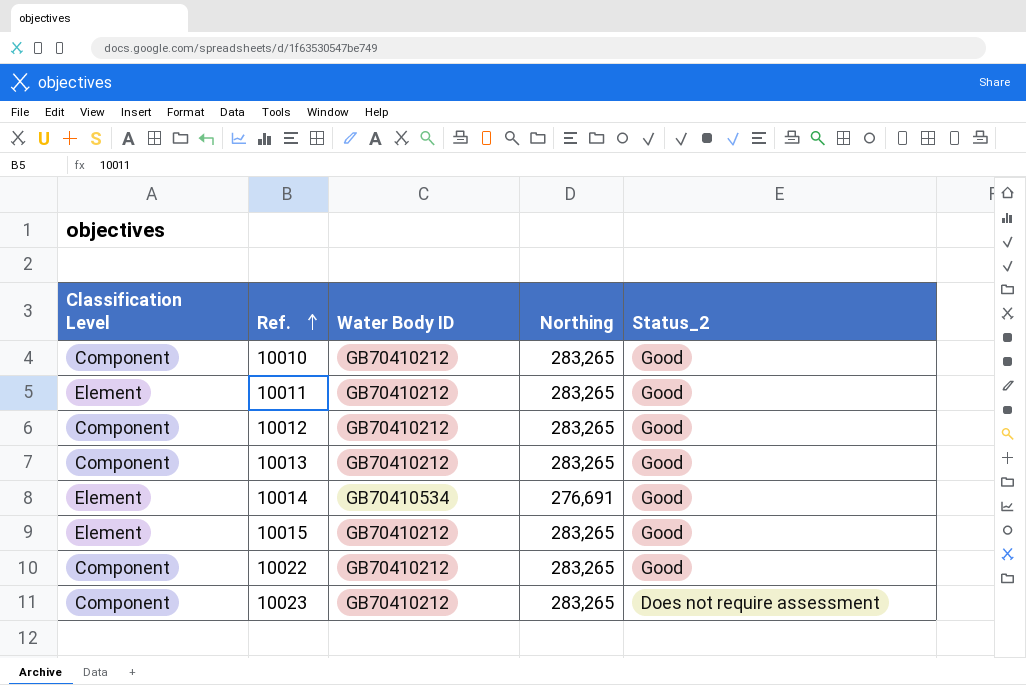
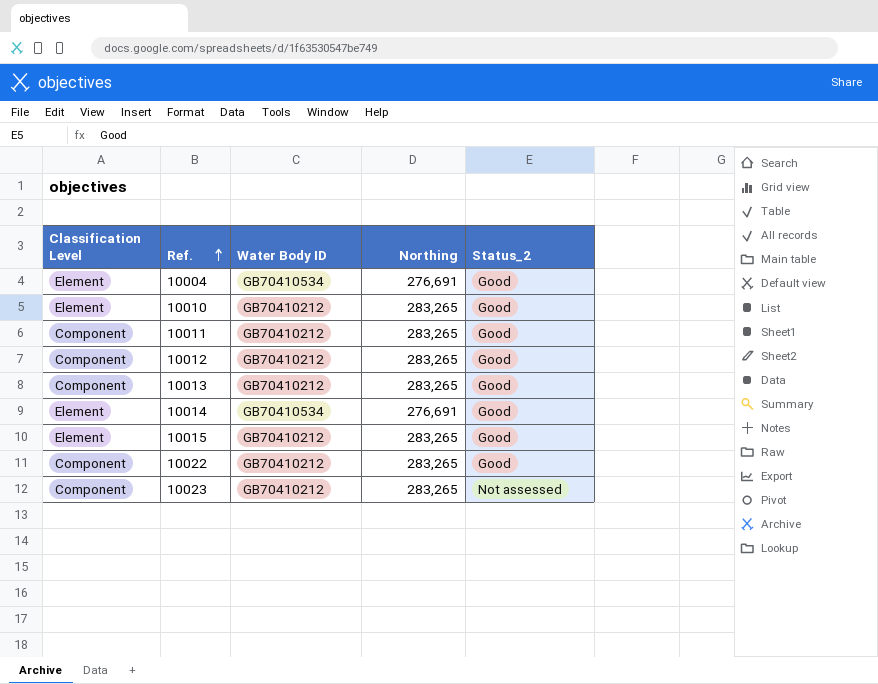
row 10004: none -> Element | GB70410534 | 276,691 | Good
10010 | Classification Level: Component -> Element
10011 | Classification Level: Element -> Component
10023 | Status_2: Does not require assessment -> Not assessed

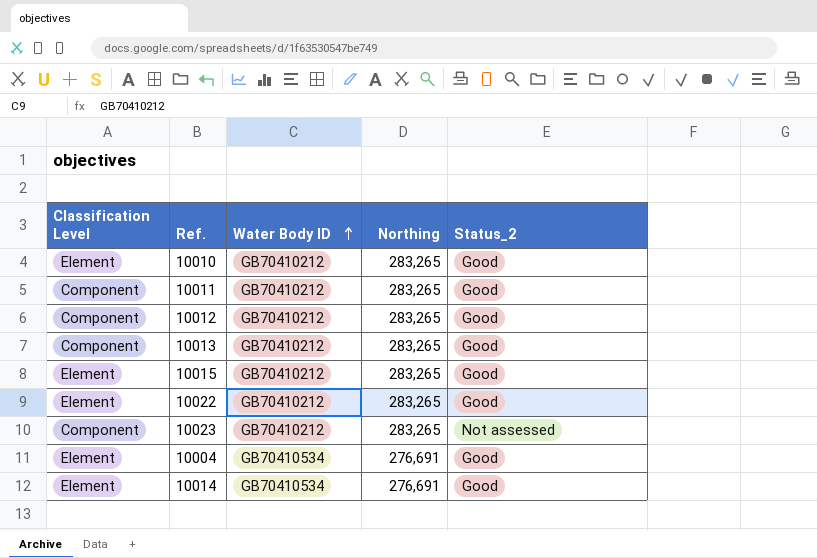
row order: Ref. ascending -> Water Body ID ascending
10022 | Classification Level: Component -> Element

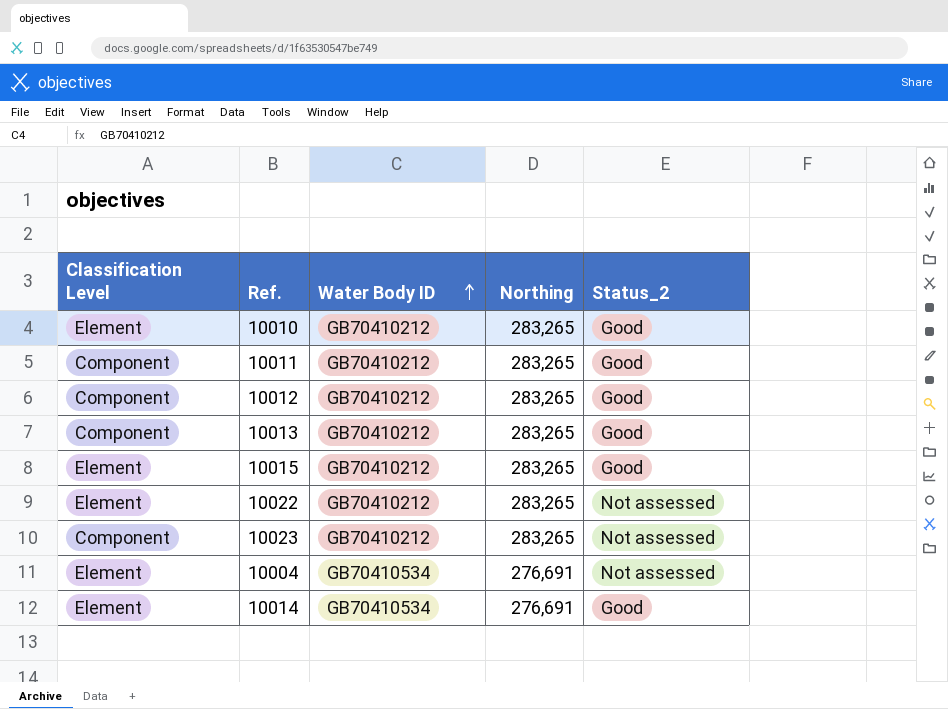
10022 | Status_2: Good -> Not assessed
10004 | Status_2: Good -> Not assessed

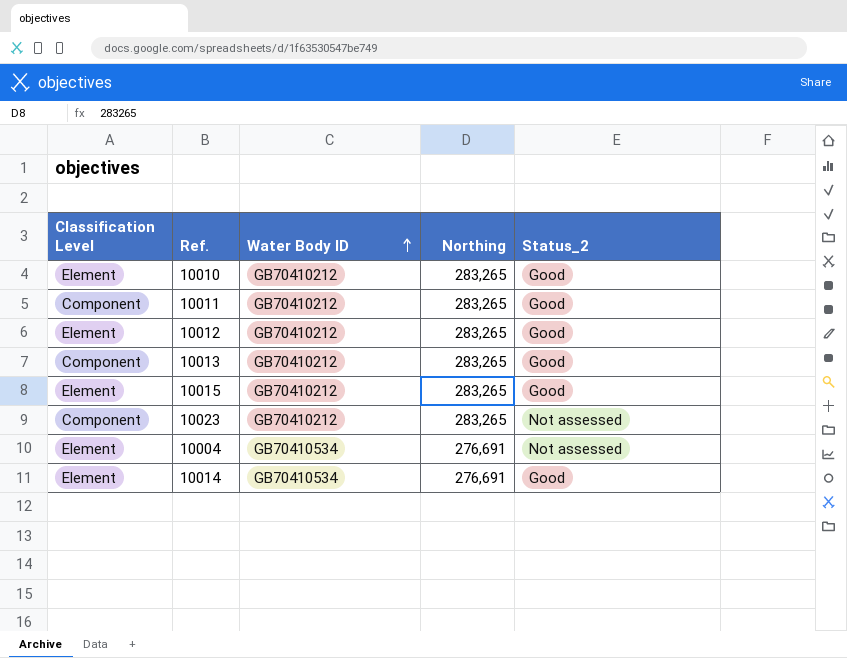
row 10022: Element | GB70410212 | 283,265 | Not assessed -> none
10012 | Classification Level: Component -> Element

